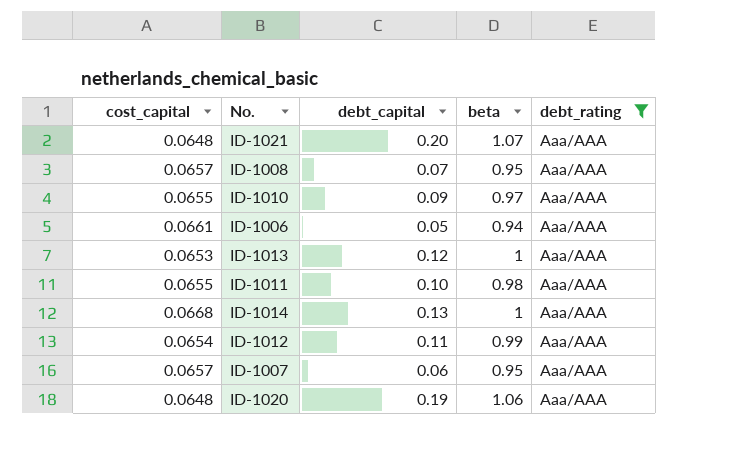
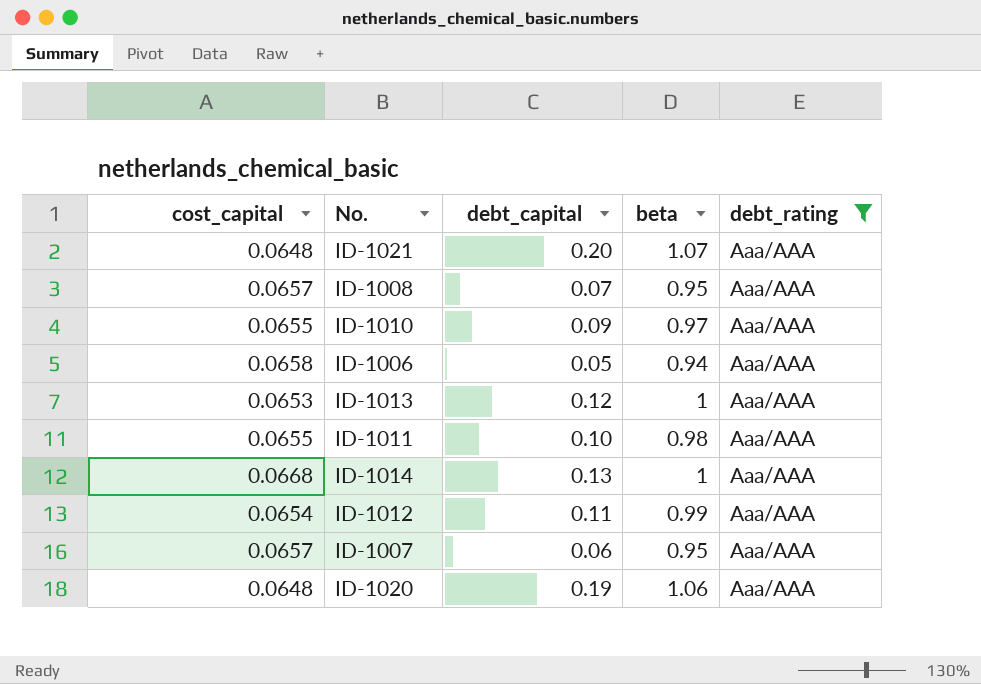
ID-1006 | cost_capital: 0.0661 -> 0.0658

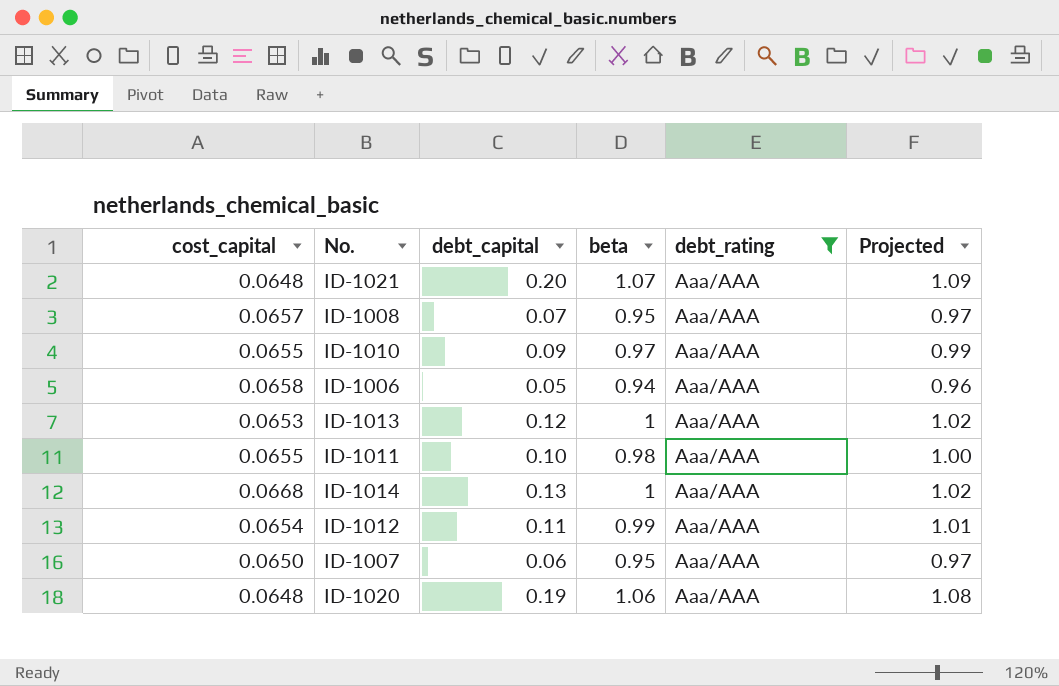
column Projected | formula: none -> [beta] * 1.02
ID-1007 | cost_capital: 0.0657 -> 0.0650

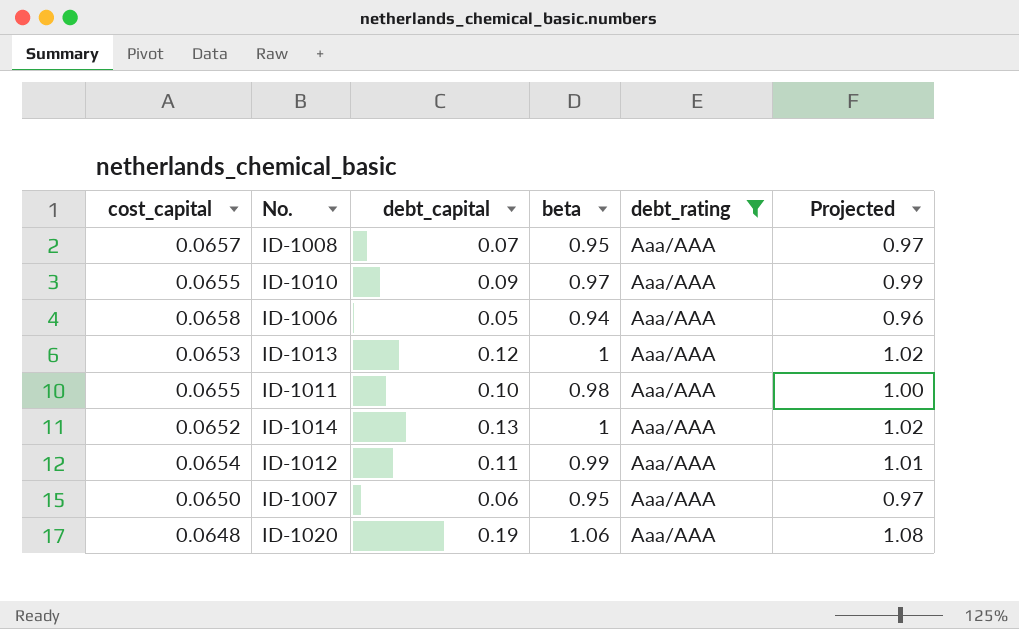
row ID-1021: 0.0648 | 0.20 | 1.07 | Aaa/AAA | 1.09 -> none
ID-1014 | cost_capital: 0.0668 -> 0.0652

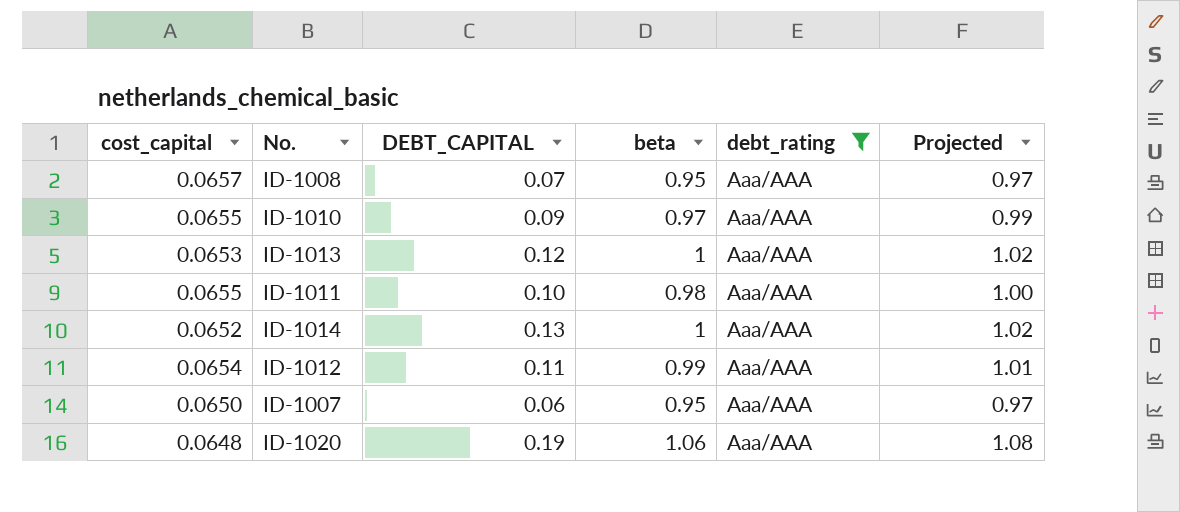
column name: debt_capital -> DEBT_CAPITAL
row ID-1006: 0.0658 | 0.05 | 0.94 | Aaa/AAA | 0.96 -> none

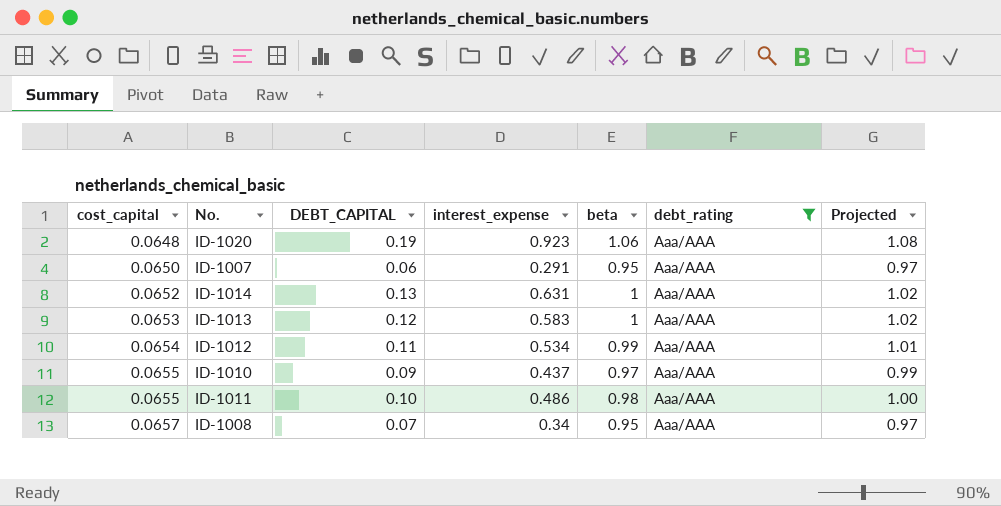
row order: none -> cost_capital ascending
column interest_expense | position: none -> 4

